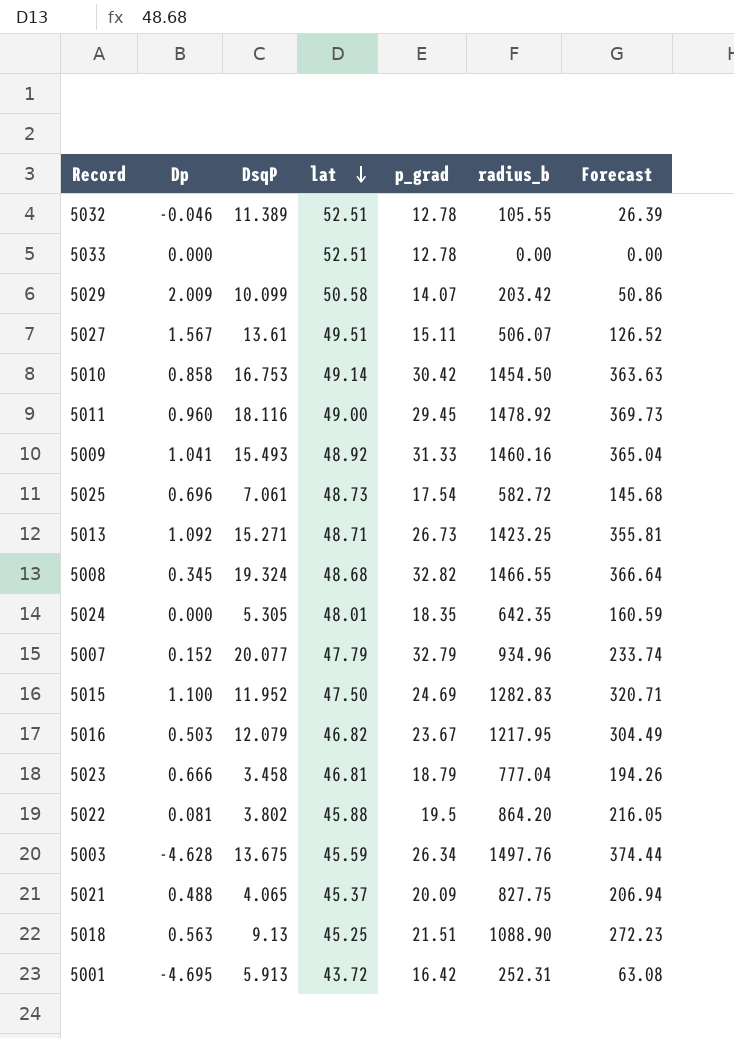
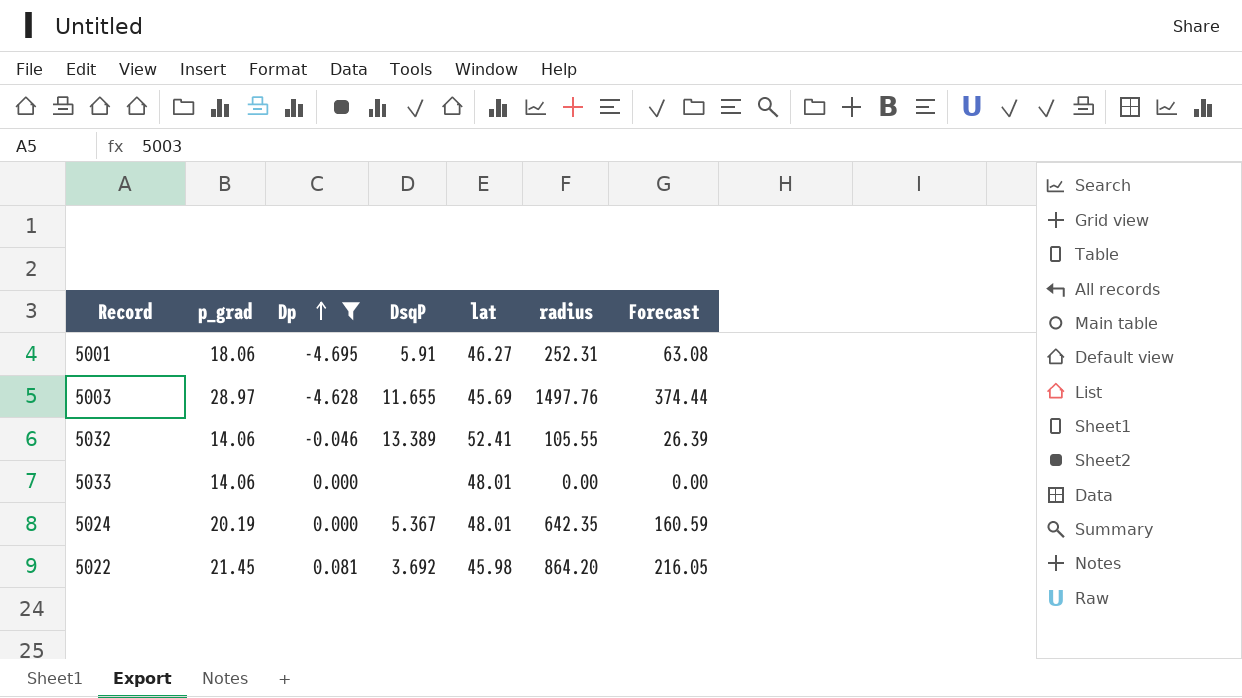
filter: none -> Dp <= 0.081
row order: lat descending -> Dp ascending
column p_grad | position: 5 -> 2
column name: radius_b -> radius
5001 | p_grad: 16.42 -> 18.06
5001 | DsqP: 5.913 -> 5.91
5001 | lat: 43.72 -> 46.27
5003 | p_grad: 26.34 -> 28.97
5003 | DsqP: 13.675 -> 11.655
5003 | lat: 45.59 -> 45.69
5032 | p_grad: 12.78 -> 14.06
5032 | DsqP: 11.389 -> 13.389
5032 | lat: 52.51 -> 52.41
5033 | p_grad: 12.78 -> 14.06
5033 | lat: 52.51 -> 48.01
5024 | p_grad: 18.35 -> 20.19
5024 | DsqP: 5.305 -> 5.367
5022 | p_grad: 19.5 -> 21.45
5022 | DsqP: 3.802 -> 3.692
5022 | lat: 45.88 -> 45.98

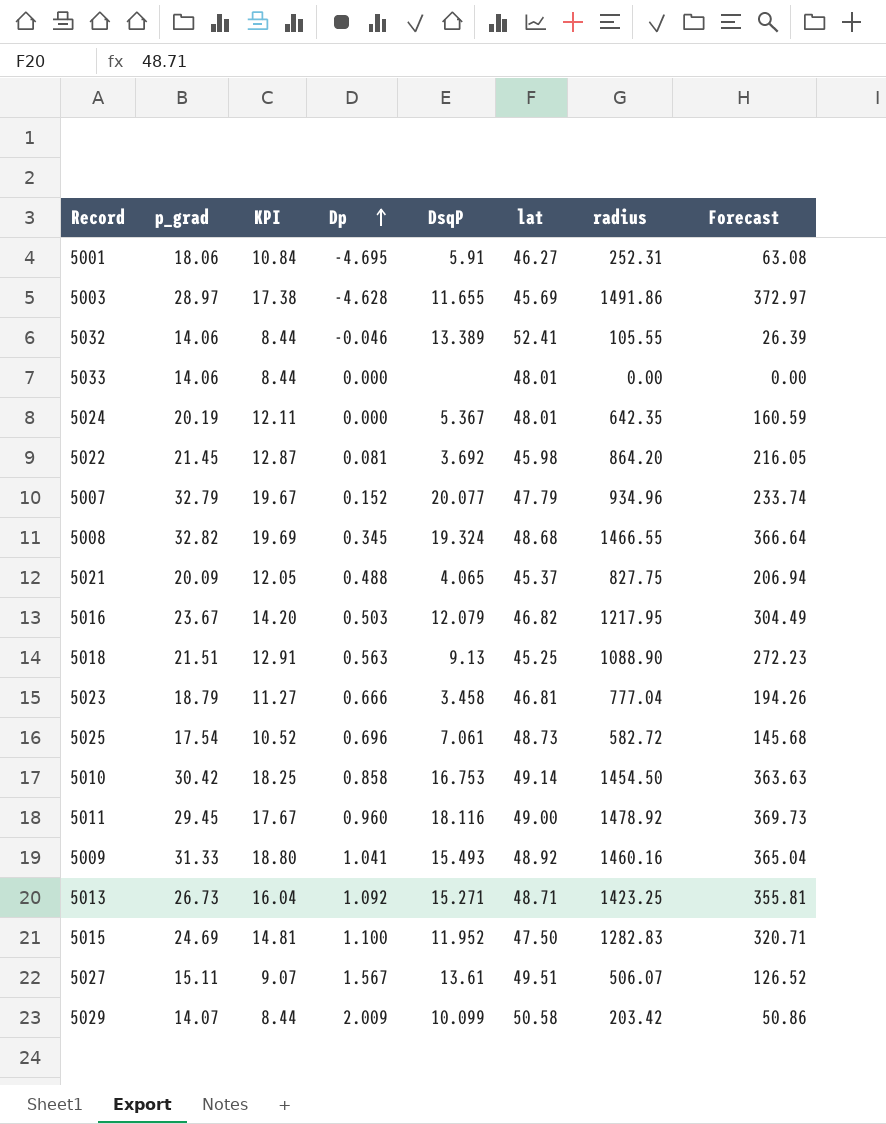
filter: Dp <= 0.081 -> none
column KPI | formula: none -> [p_grad] * 0.6
5003 | radius: 1497.76 -> 1491.86
5003 | Forecast: 374.44 -> 372.97

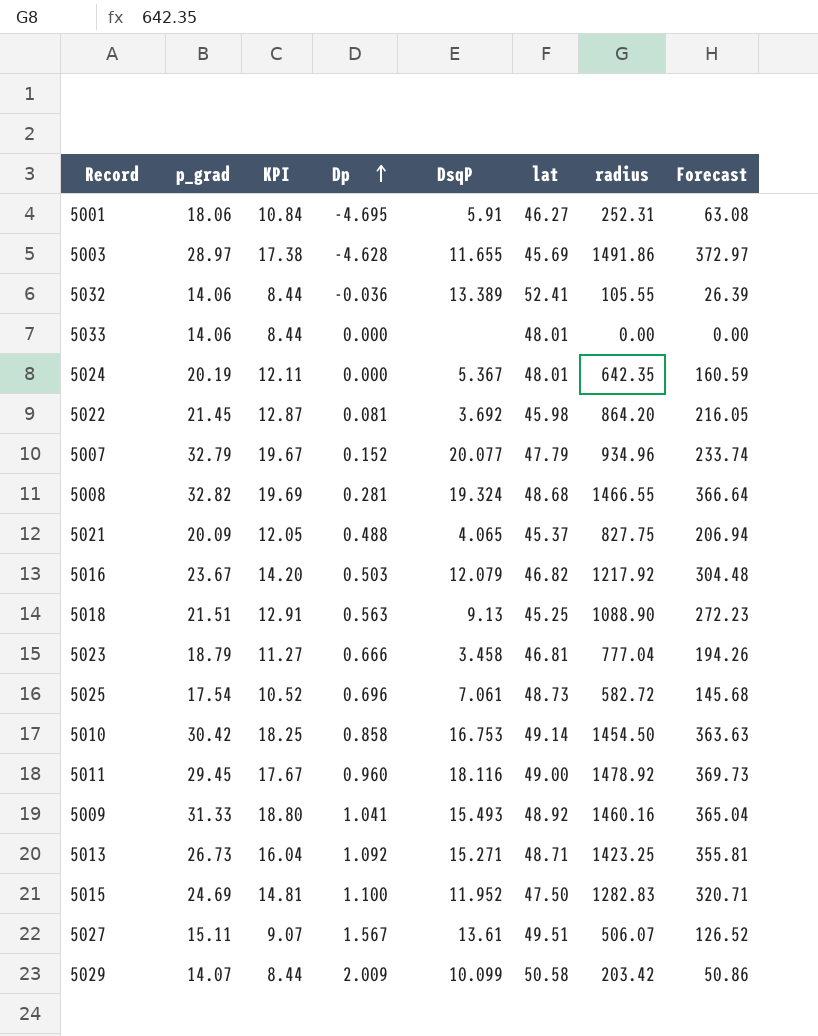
5032 | Dp: -0.046 -> -0.036
5008 | Dp: 0.345 -> 0.281
5016 | radius: 1217.95 -> 1217.92
5016 | Forecast: 304.49 -> 304.48

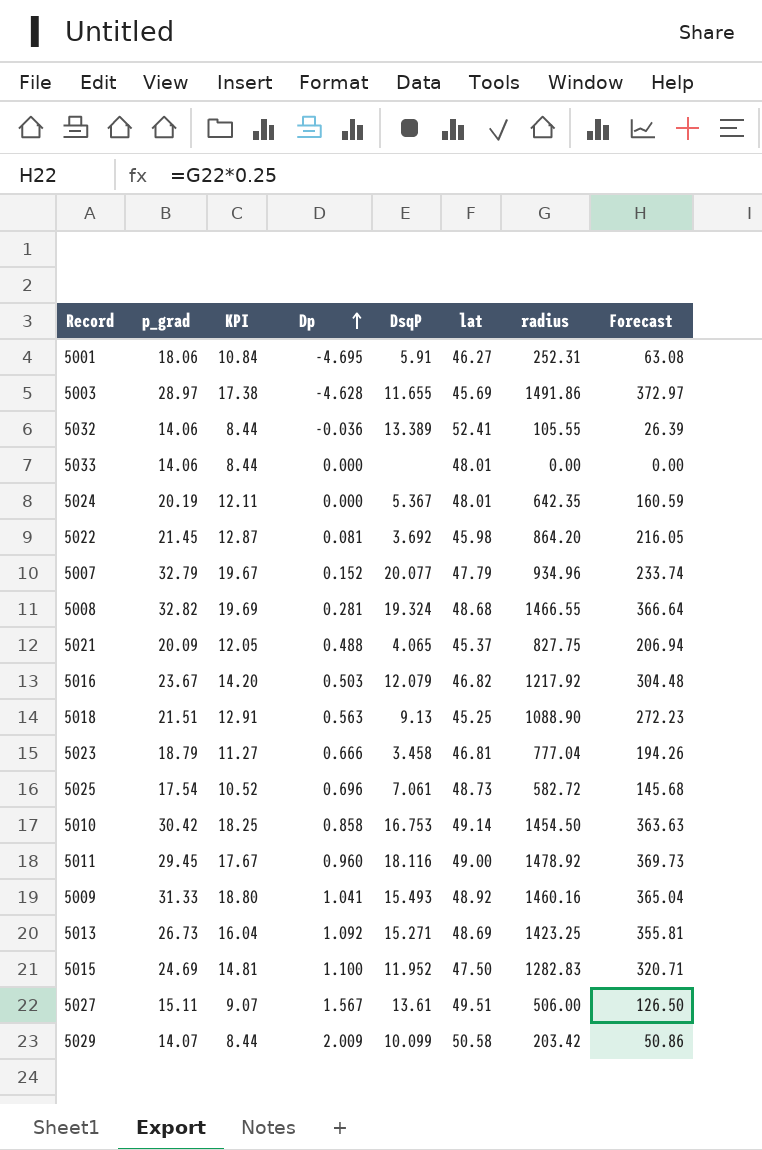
5013 | lat: 48.71 -> 48.69
5027 | radius: 506.07 -> 506.00
5027 | Forecast: 126.52 -> 126.50

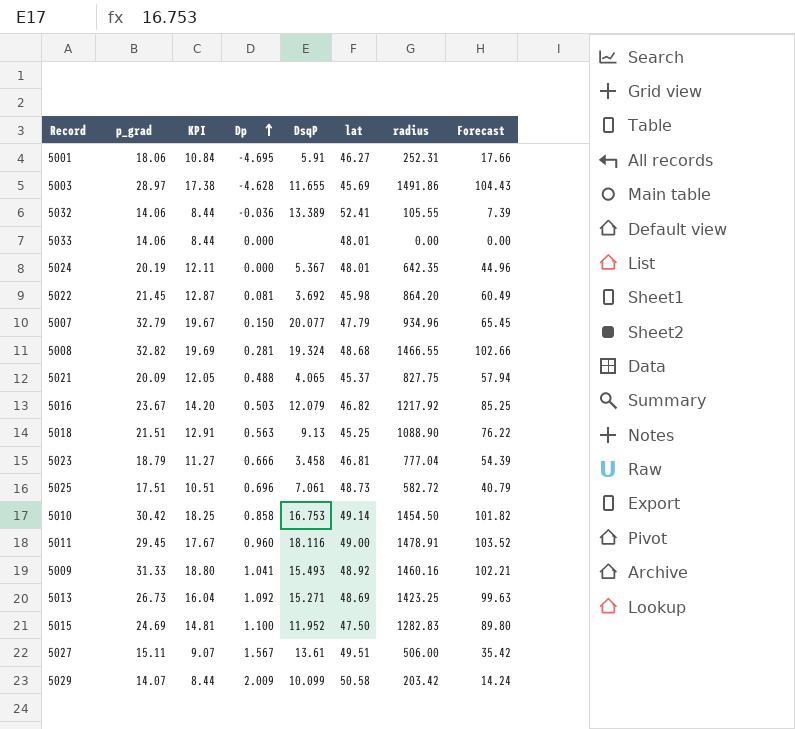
column Forecast | formula: [radius] * 0.25 -> [radius] * 0.07
5007 | Dp: 0.152 -> 0.150
5025 | p_grad: 17.54 -> 17.51
5025 | KPI: 10.52 -> 10.51
5011 | radius: 1478.92 -> 1478.91

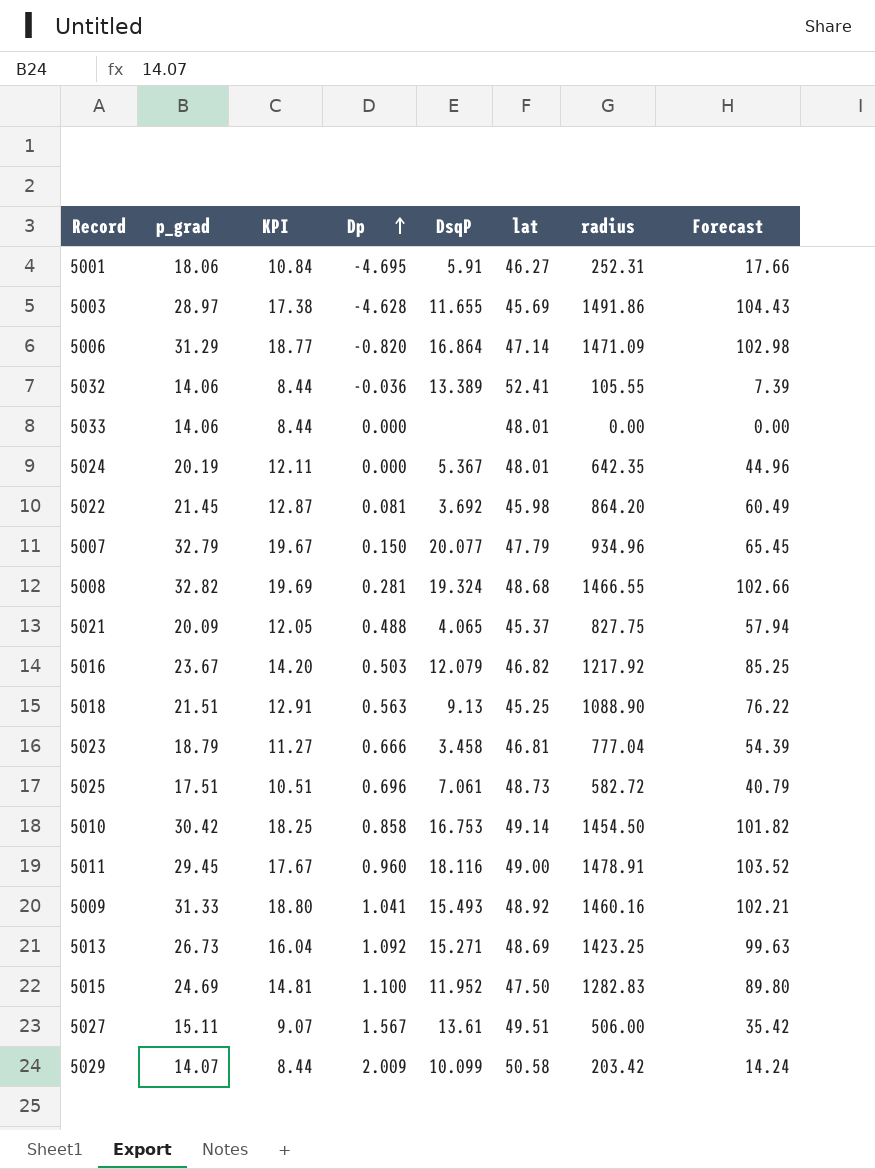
row 5006: none -> 31.29 | 18.77 | -0.820 | 16.864 | 47.14 | 1471.09 | 102.98

